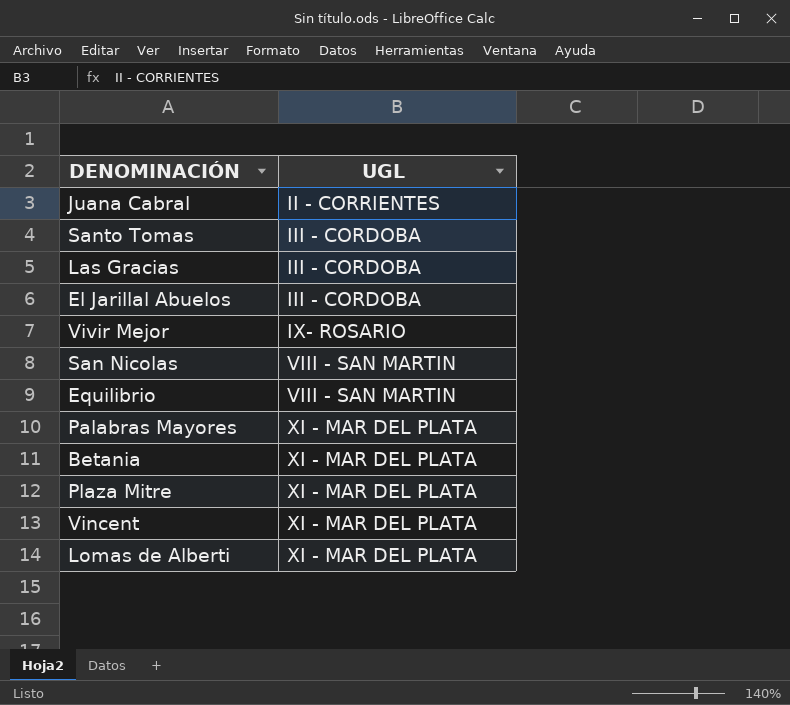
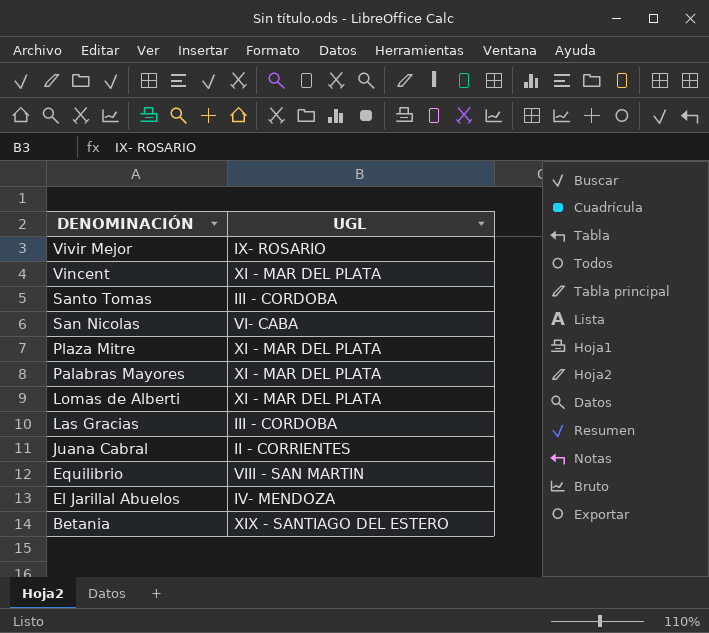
row order: UGL ascending -> DENOMINACIÓN descending
San Nicolas | UGL: VIII - SAN MARTIN -> VI- CABA
El Jarillal Abuelos | UGL: III - CORDOBA -> IV- MENDOZA
Betania | UGL: XI - MAR DEL PLATA -> XIX - SANTIAGO DEL ESTERO

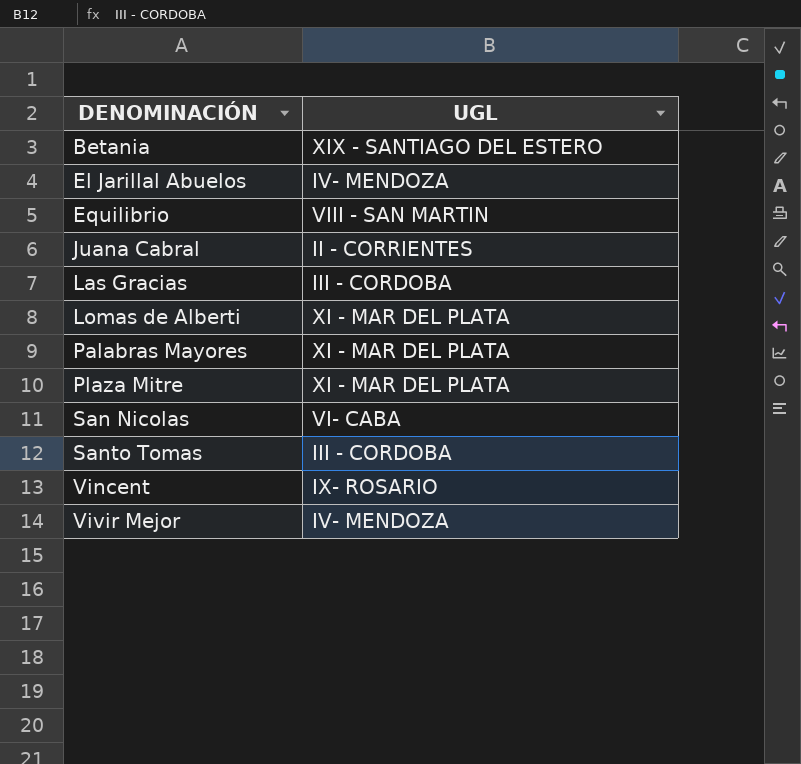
row order: DENOMINACIÓN descending -> DENOMINACIÓN ascending
Vincent | UGL: XI - MAR DEL PLATA -> IX- ROSARIO
Vivir Mejor | UGL: IX- ROSARIO -> IV- MENDOZA

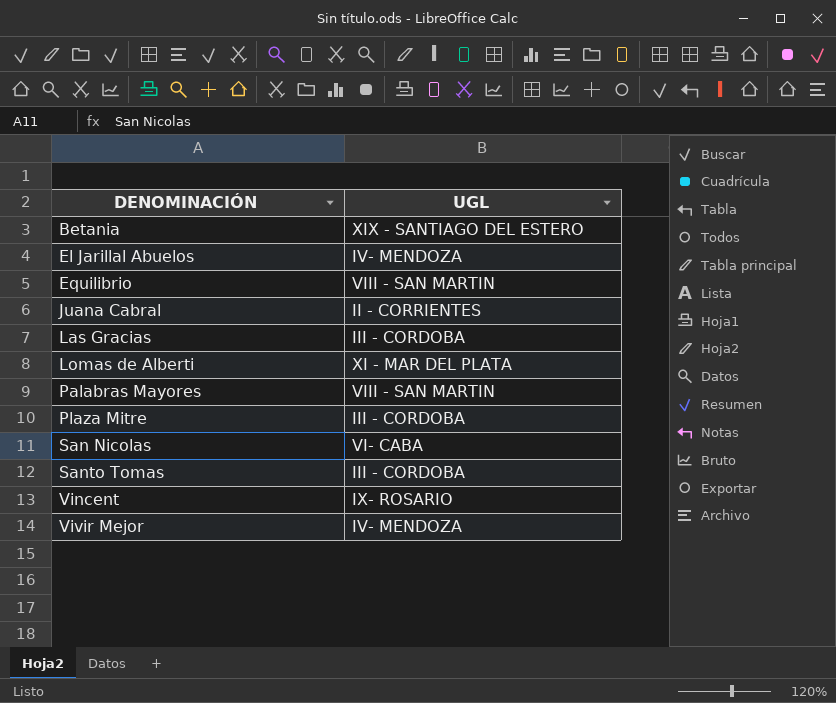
Palabras Mayores | UGL: XI - MAR DEL PLATA -> VIII - SAN MARTIN
Plaza Mitre | UGL: XI - MAR DEL PLATA -> III - CORDOBA

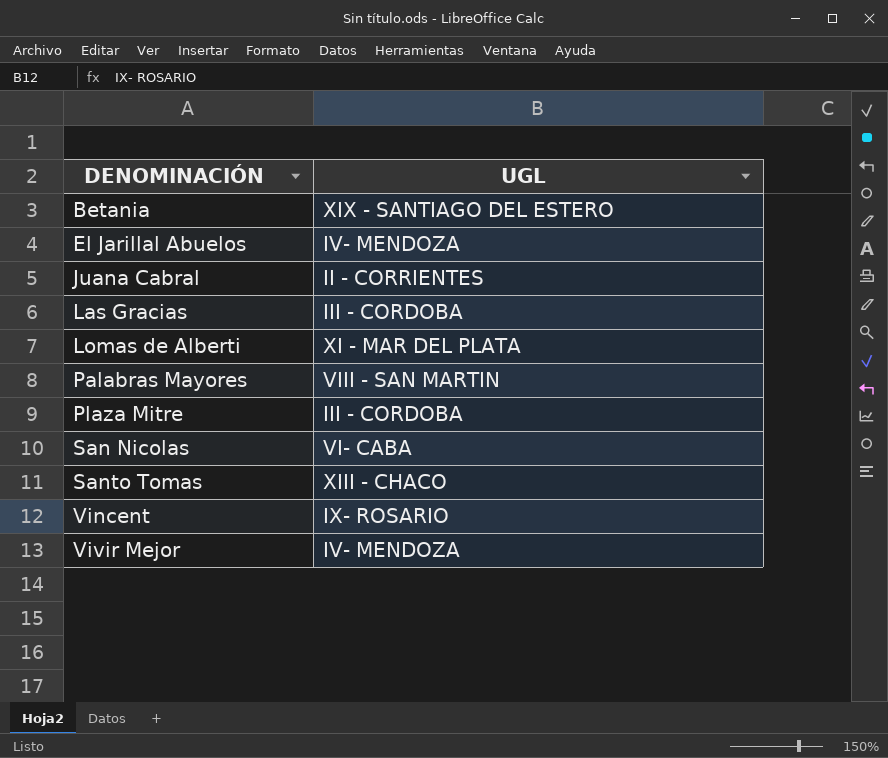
row Equilibrio: VIII - SAN MARTIN -> none
Santo Tomas | UGL: III - CORDOBA -> XIII - CHACO

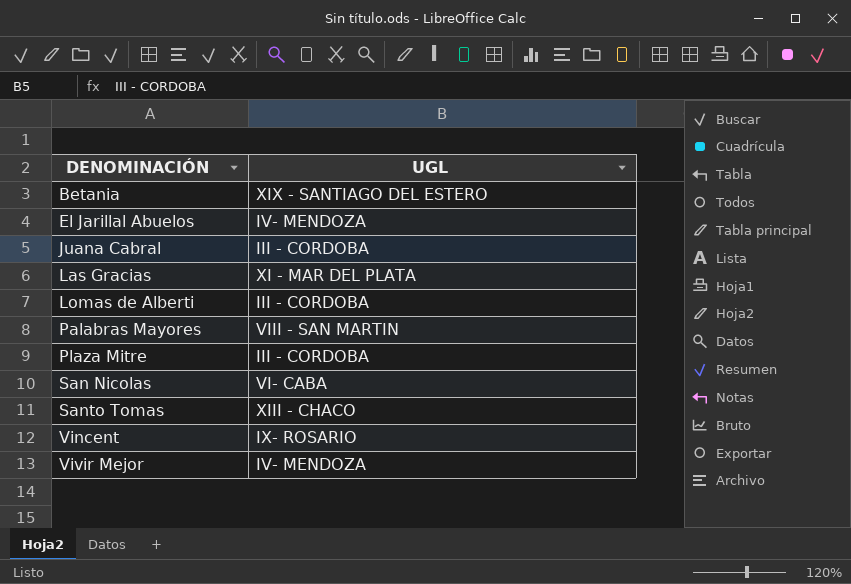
Juana Cabral | UGL: II - CORRIENTES -> III - CORDOBA
Las Gracias | UGL: III - CORDOBA -> XI - MAR DEL PLATA
Lomas de Alberti | UGL: XI - MAR DEL PLATA -> III - CORDOBA

